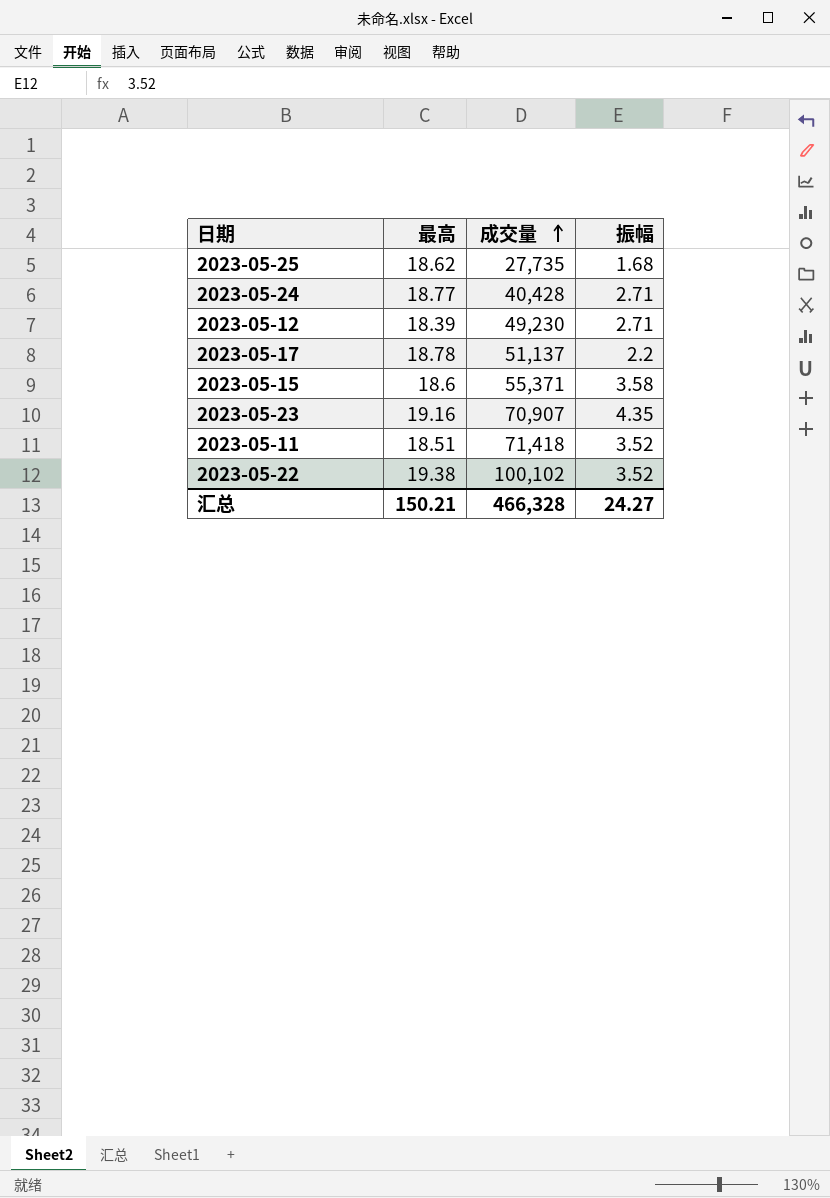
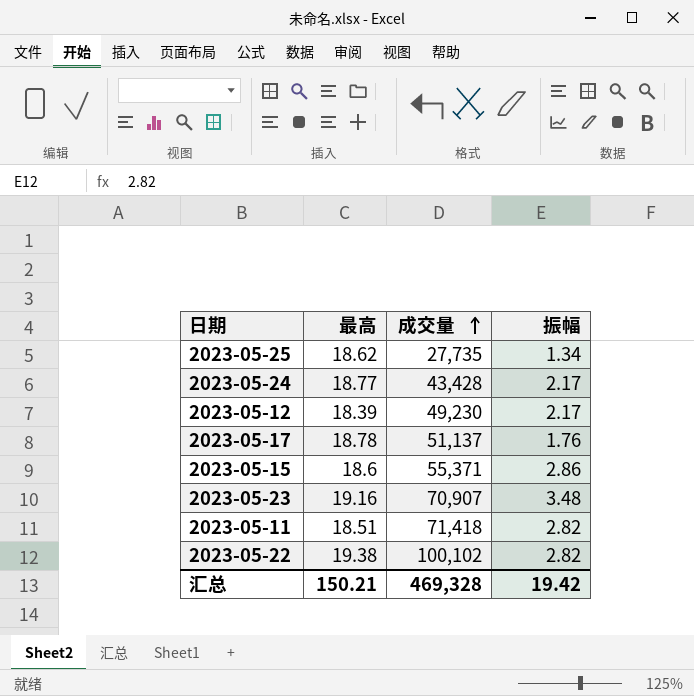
2023-05-25 | 振幅: 1.68 -> 1.34
2023-05-24 | 成交量: 40,428 -> 43,428
2023-05-24 | 振幅: 2.71 -> 2.17
2023-05-12 | 振幅: 2.71 -> 2.17
2023-05-17 | 振幅: 2.2 -> 1.76
2023-05-15 | 振幅: 3.58 -> 2.86
2023-05-23 | 振幅: 4.35 -> 3.48
2023-05-11 | 振幅: 3.52 -> 2.82
2023-05-22 | 振幅: 3.52 -> 2.82
汇总 | 成交量: 466,328 -> 469,328
汇总 | 振幅: 24.27 -> 19.42

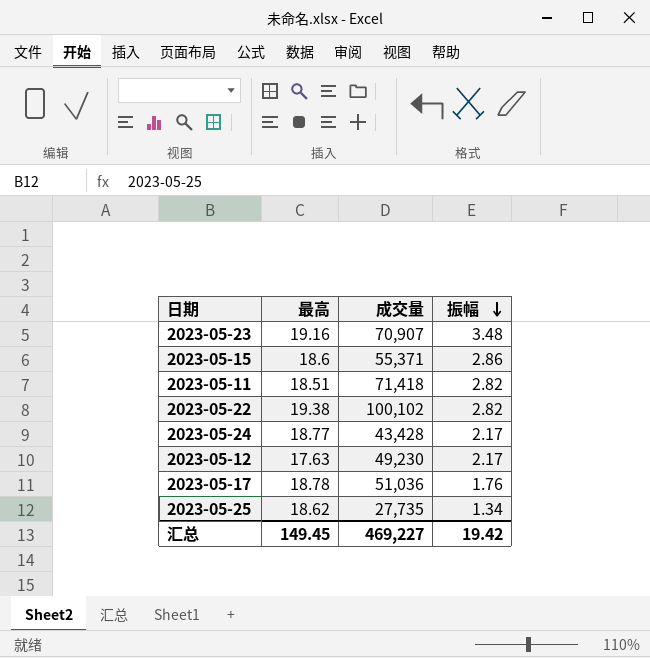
row order: 成交量 ascending -> 振幅 descending
2023-05-12 | 最高: 18.39 -> 17.63
2023-05-17 | 成交量: 51,137 -> 51,036
汇总 | 最高: 150.21 -> 149.45
汇总 | 成交量: 469,328 -> 469,227

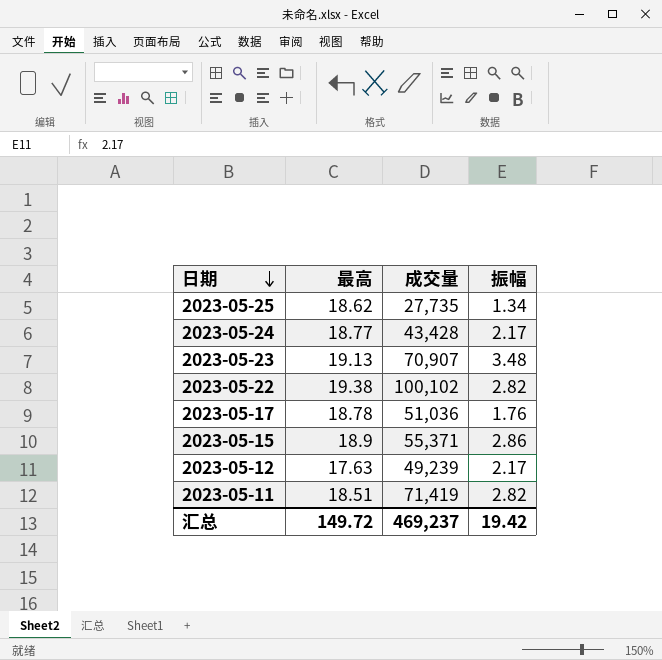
row order: 振幅 descending -> 日期 descending
2023-05-23 | 最高: 19.16 -> 19.13
2023-05-15 | 最高: 18.6 -> 18.9
2023-05-12 | 成交量: 49,230 -> 49,239
2023-05-11 | 成交量: 71,418 -> 71,419
汇总 | 最高: 149.45 -> 149.72
汇总 | 成交量: 469,227 -> 469,237

